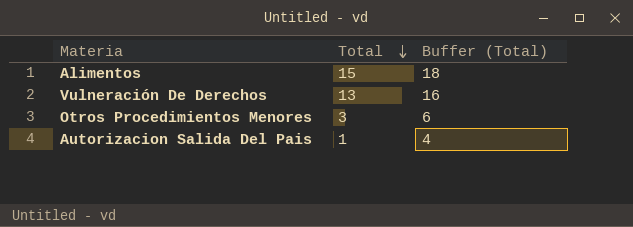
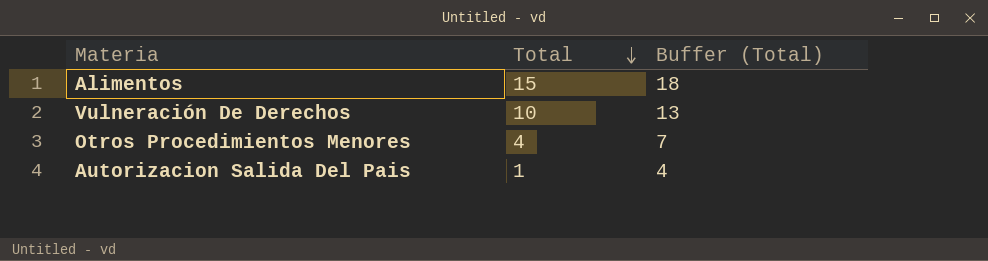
Vulneración De Derechos | Total: 13 -> 10
Vulneración De Derechos | Buffer (Total): 16 -> 13
Otros Procedimientos Menores | Total: 3 -> 4
Otros Procedimientos Menores | Buffer (Total): 6 -> 7

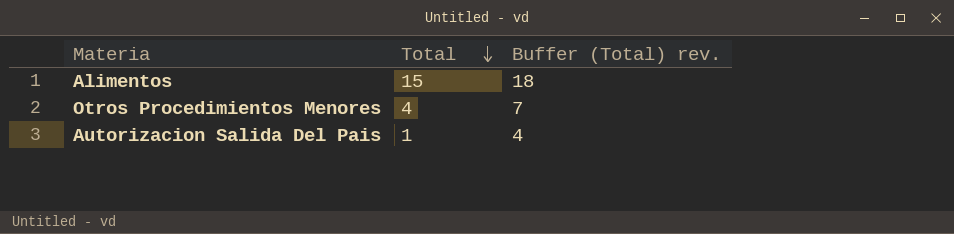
column name: Buffer (Total) -> Buffer (Total) rev.
row Vulneración De Derechos: 10 | 13 -> none

